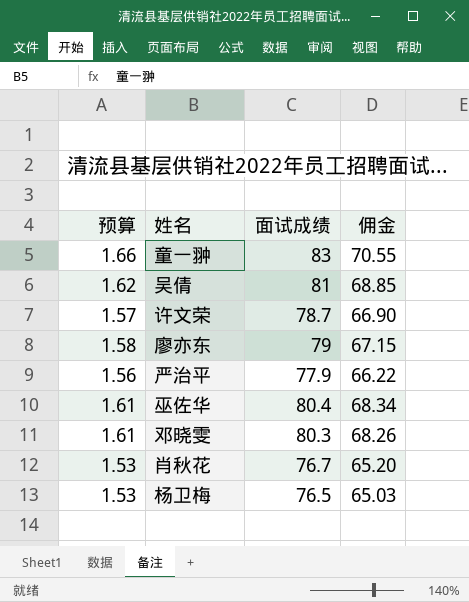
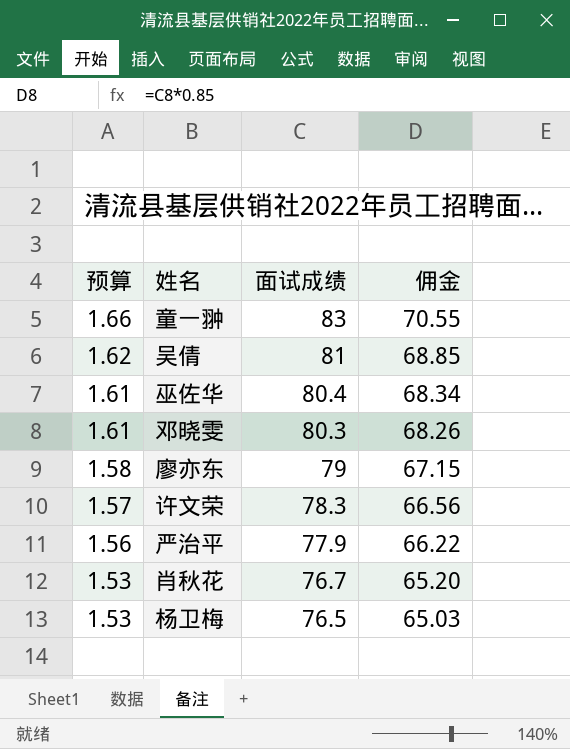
row order: none -> 预算 descending
许文荣 | 面试成绩: 78.7 -> 78.3
许文荣 | 佣金: 66.90 -> 66.56

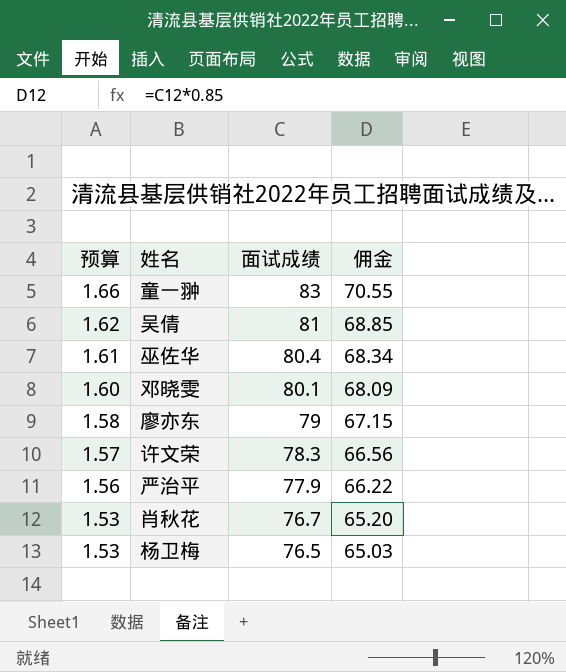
邓晓雯 | 预算: 1.61 -> 1.60
邓晓雯 | 面试成绩: 80.3 -> 80.1
邓晓雯 | 佣金: 68.26 -> 68.09

